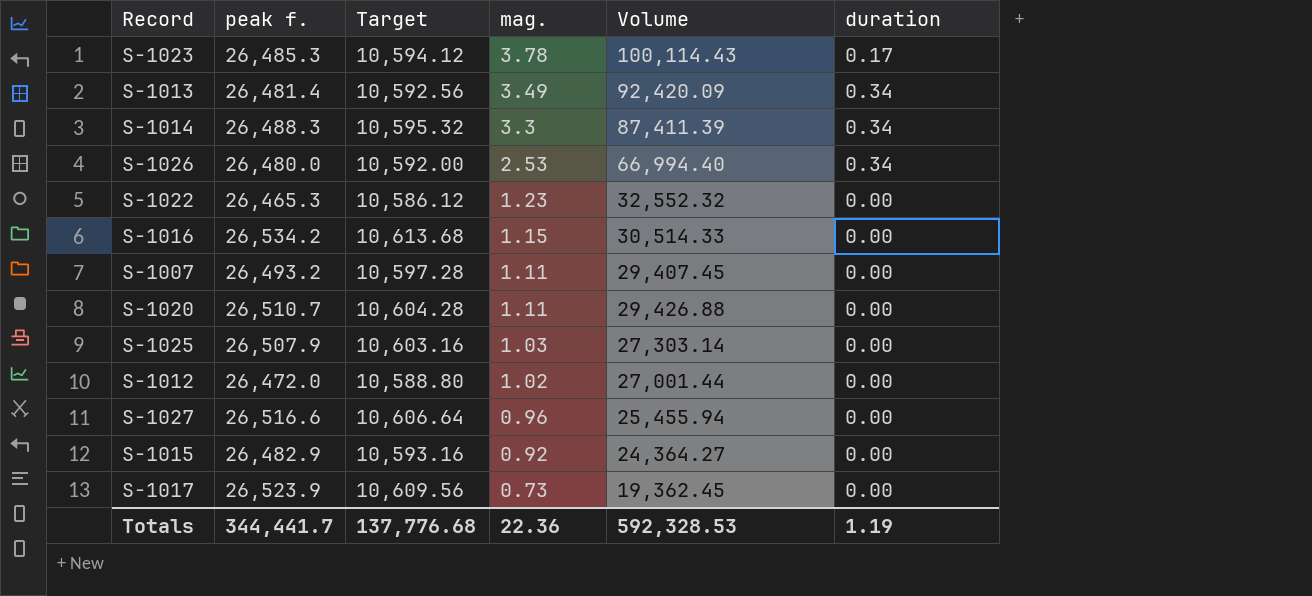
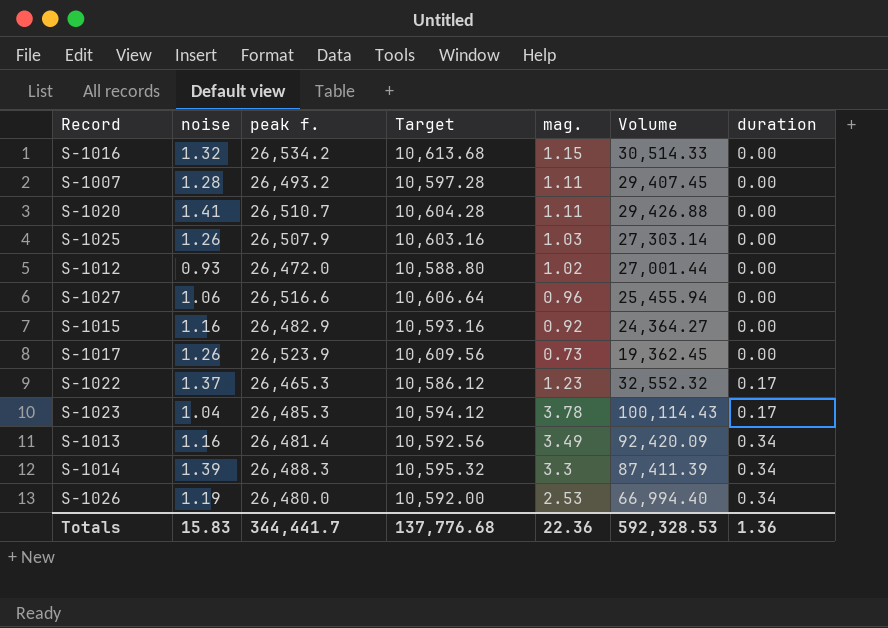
row order: mag. descending -> duration ascending
column noise | position: none -> 2
S-1022 | duration: 0.00 -> 0.17
Totals | duration: 1.19 -> 1.36

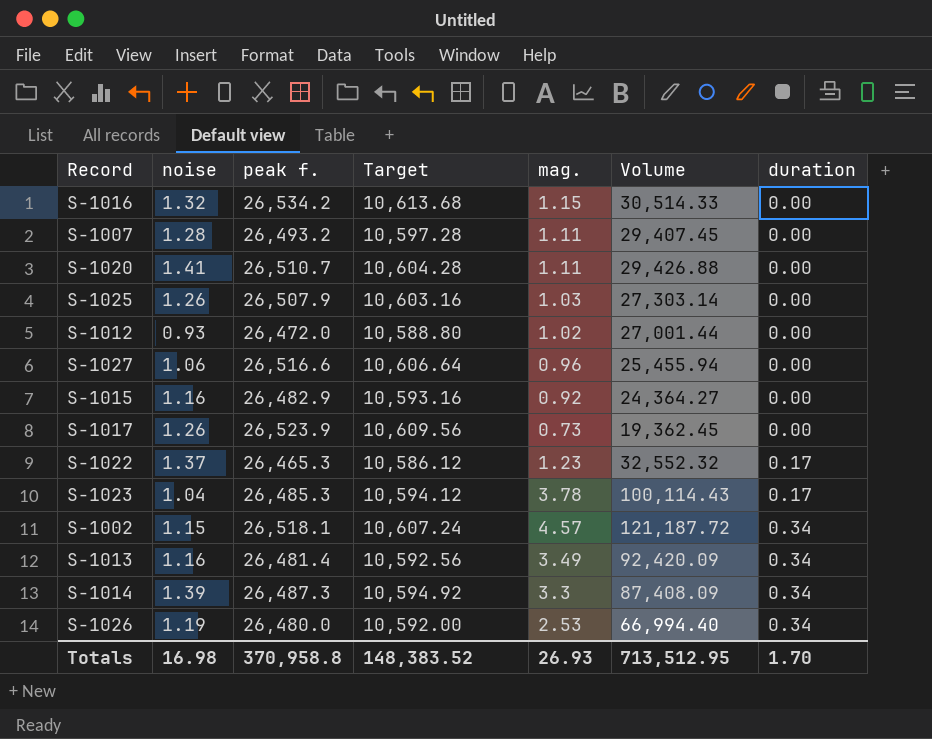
row S-1002: none -> 1.15 | 26,518.1 | 10,607.24 | 4.57 | 121,187.72 | 0.34
S-1014 | peak f.: 26,488.3 -> 26,487.3
S-1014 | Target: 10,595.32 -> 10,594.92
S-1014 | Volume: 87,411.39 -> 87,408.09
Totals | noise: 15.83 -> 16.98
Totals | peak f.: 344,441.7 -> 370,958.8
Totals | Target: 137,776.68 -> 148,383.52
Totals | mag.: 22.36 -> 26.93
Totals | Volume: 592,328.53 -> 713,512.95
Totals | duration: 1.36 -> 1.70

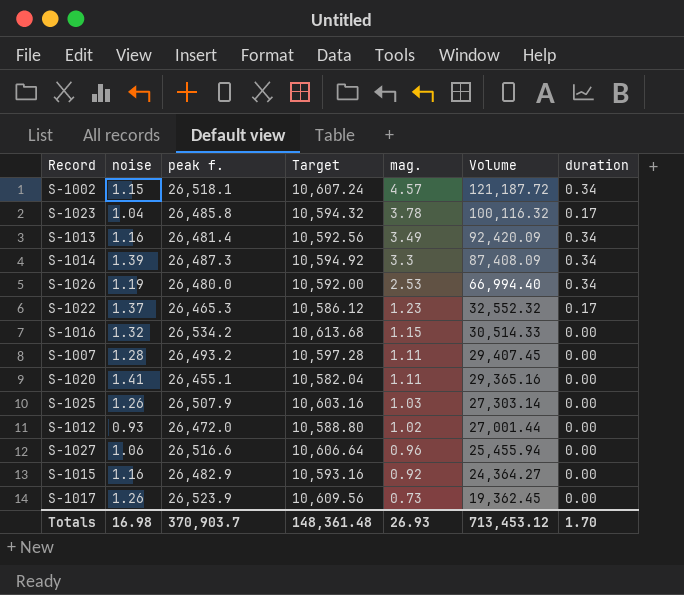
row order: duration ascending -> mag. descending
S-1023 | peak f.: 26,485.3 -> 26,485.8
S-1023 | Target: 10,594.12 -> 10,594.32
S-1023 | Volume: 100,114.43 -> 100,116.32
S-1020 | peak f.: 26,510.7 -> 26,455.1
S-1020 | Target: 10,604.28 -> 10,582.04
S-1020 | Volume: 29,426.88 -> 29,365.16
Totals | peak f.: 370,958.8 -> 370,903.7
Totals | Target: 148,383.52 -> 148,361.48
Totals | Volume: 713,512.95 -> 713,453.12

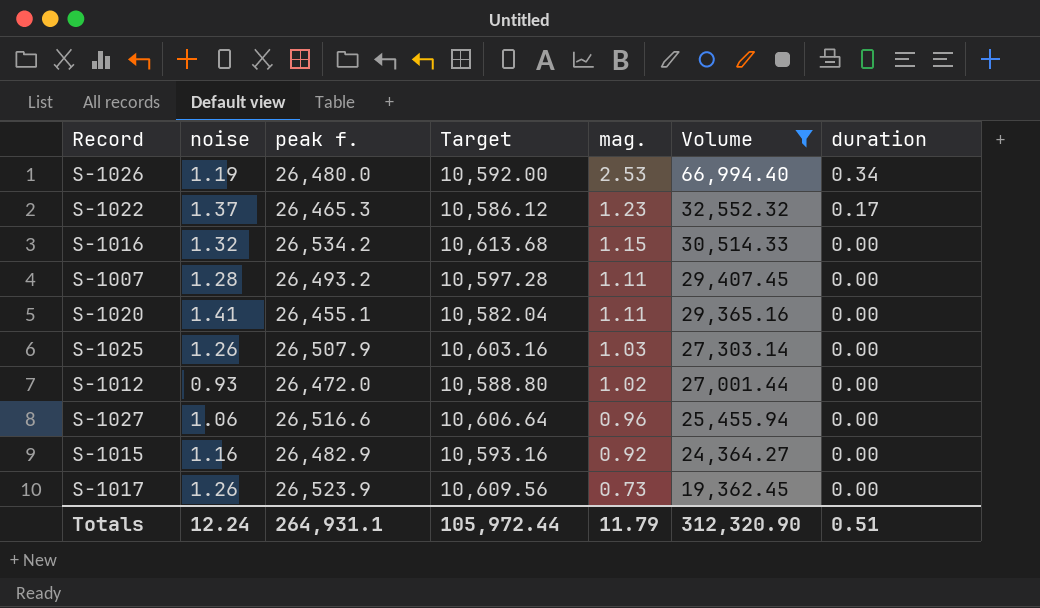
filter: none -> Volume <= 66,994.40
Totals | noise: 16.98 -> 12.24
Totals | peak f.: 370,903.7 -> 264,931.1
Totals | Target: 148,361.48 -> 105,972.44
Totals | mag.: 26.93 -> 11.79
Totals | Volume: 713,453.12 -> 312,320.90
Totals | duration: 1.70 -> 0.51

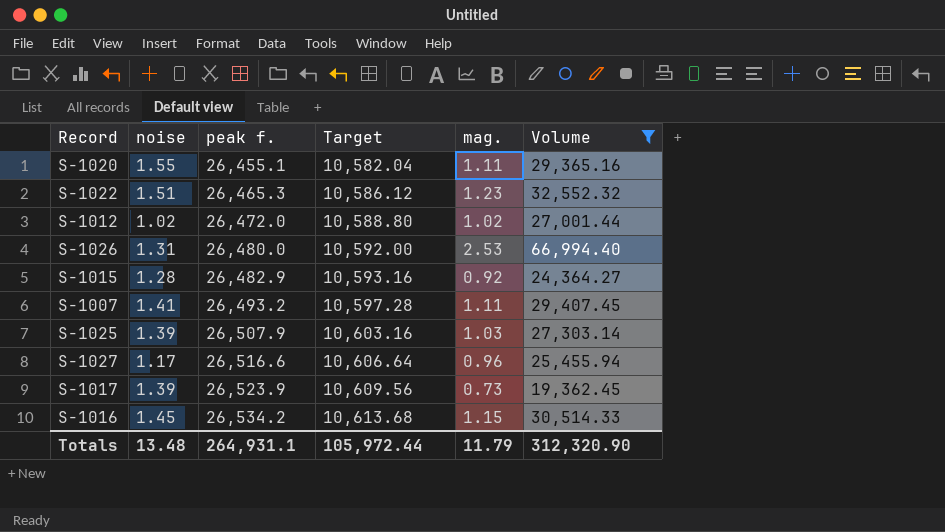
row order: mag. descending -> peak f. ascending
column duration | position: 7 -> none
S-1020 | noise: 1.41 -> 1.55
S-1022 | noise: 1.37 -> 1.51
S-1012 | noise: 0.93 -> 1.02
S-1026 | noise: 1.19 -> 1.31
S-1015 | noise: 1.16 -> 1.28
S-1007 | noise: 1.28 -> 1.41
S-1025 | noise: 1.26 -> 1.39
S-1027 | noise: 1.06 -> 1.17
S-1017 | noise: 1.26 -> 1.39
S-1016 | noise: 1.32 -> 1.45
Totals | noise: 12.24 -> 13.48

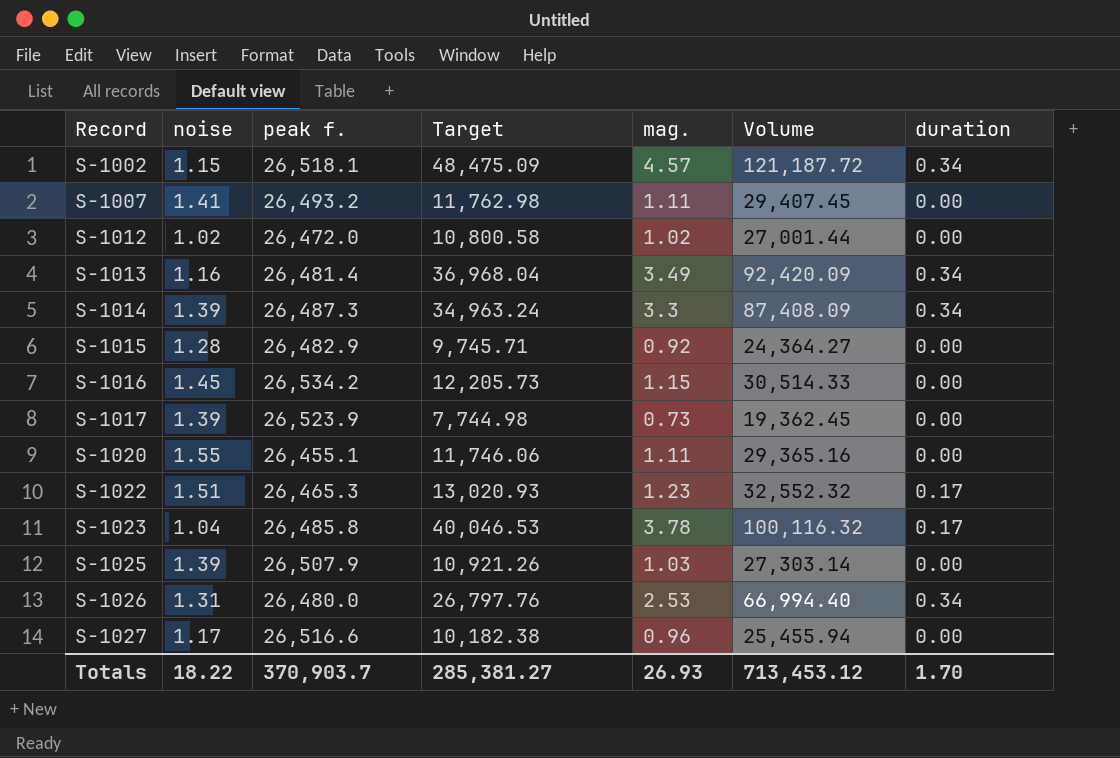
filter: Volume <= 66,994.40 -> none
row order: peak f. ascending -> Record ascending
column Target | formula: [peak f.] * 0.4 -> [Volume] * 0.4
column duration | position: none -> 7
Totals | noise: 13.48 -> 18.22
Totals | peak f.: 264,931.1 -> 370,903.7
Totals | Target: 105,972.44 -> 285,381.27
Totals | mag.: 11.79 -> 26.93
Totals | Volume: 312,320.90 -> 713,453.12

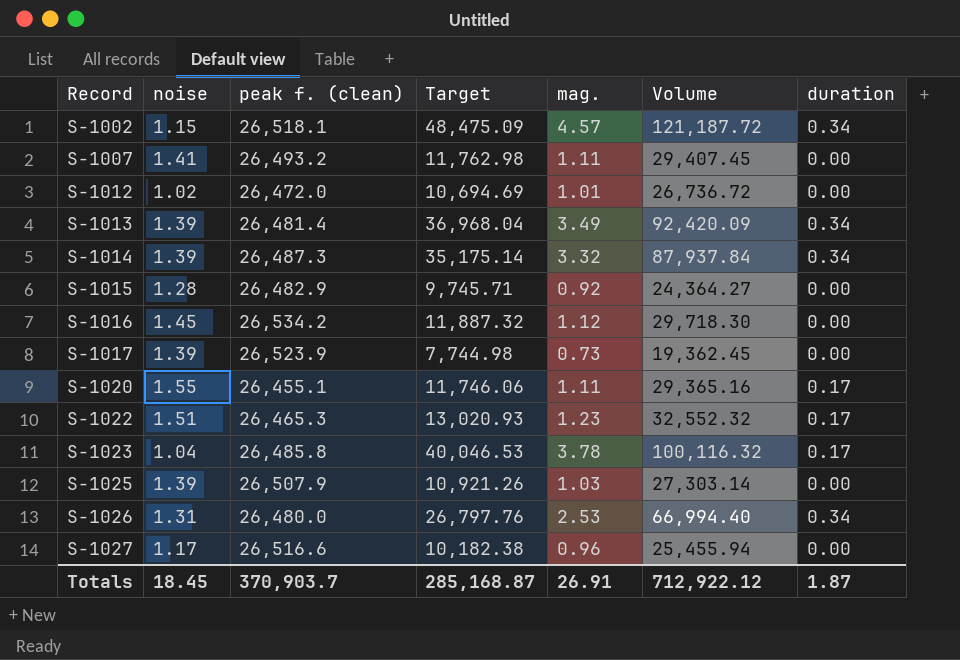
column name: peak f. -> peak f. (clean)
S-1012 | Target: 10,800.58 -> 10,694.69
S-1012 | mag.: 1.02 -> 1.01
S-1012 | Volume: 27,001.44 -> 26,736.72
S-1013 | noise: 1.16 -> 1.39
S-1014 | Target: 34,963.24 -> 35,175.14
S-1014 | mag.: 3.3 -> 3.32
S-1014 | Volume: 87,408.09 -> 87,937.84
S-1016 | Target: 12,205.73 -> 11,887.32
S-1016 | mag.: 1.15 -> 1.12
S-1016 | Volume: 30,514.33 -> 29,718.30
S-1020 | duration: 0.00 -> 0.17
Totals | noise: 18.22 -> 18.45
Totals | Target: 285,381.27 -> 285,168.87
Totals | mag.: 26.93 -> 26.91
Totals | Volume: 713,453.12 -> 712,922.12
Totals | duration: 1.70 -> 1.87

